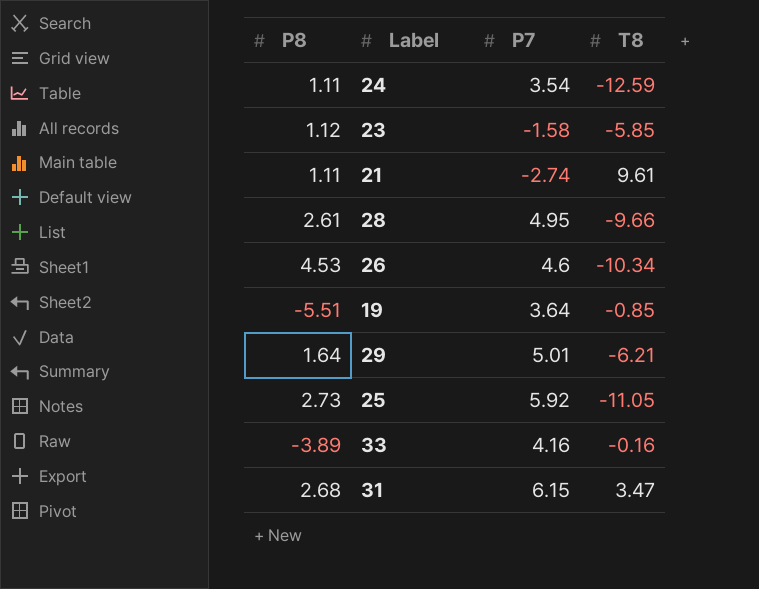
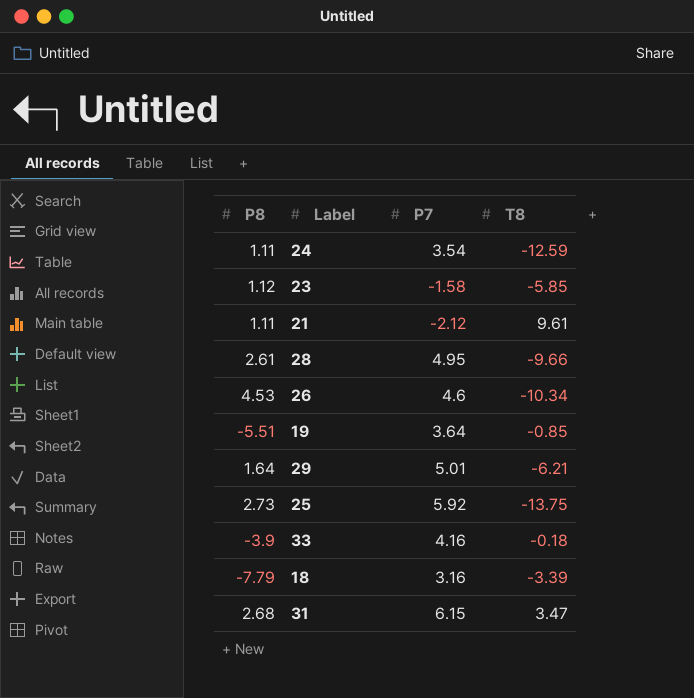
21 | P7: -2.74 -> -2.12
25 | T8: -11.05 -> -13.75
33 | P8: -3.89 -> -3.9
33 | T8: -0.16 -> -0.18
row 18: none -> -7.79 | 3.16 | -3.39

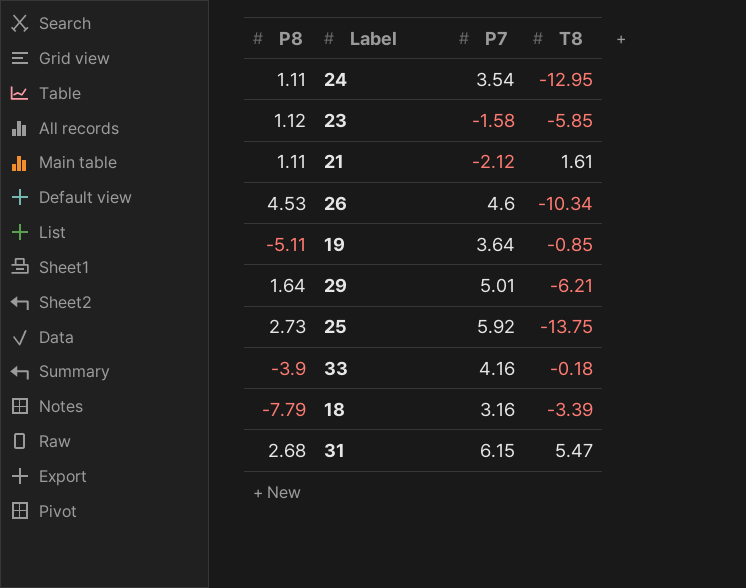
row 28: 2.61 | 4.95 | -9.66 -> none
24 | T8: -12.59 -> -12.95
21 | T8: 9.61 -> 1.61
19 | P8: -5.51 -> -5.11
31 | T8: 3.47 -> 5.47

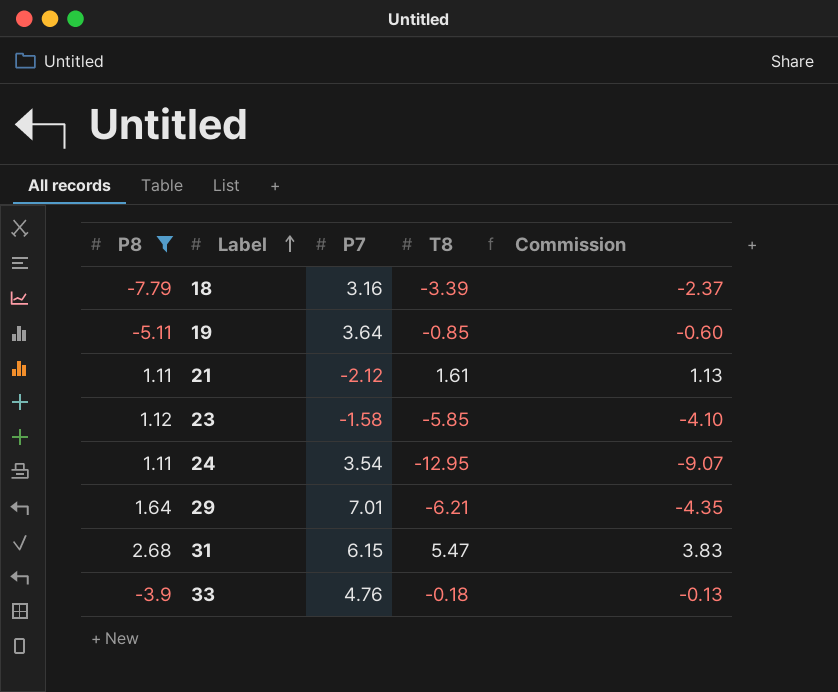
filter: none -> P8 <= 2.68
row order: none -> Label ascending
column Commission | formula: none -> [T8] * 0.7
29 | P7: 5.01 -> 7.01
33 | P7: 4.16 -> 4.76

